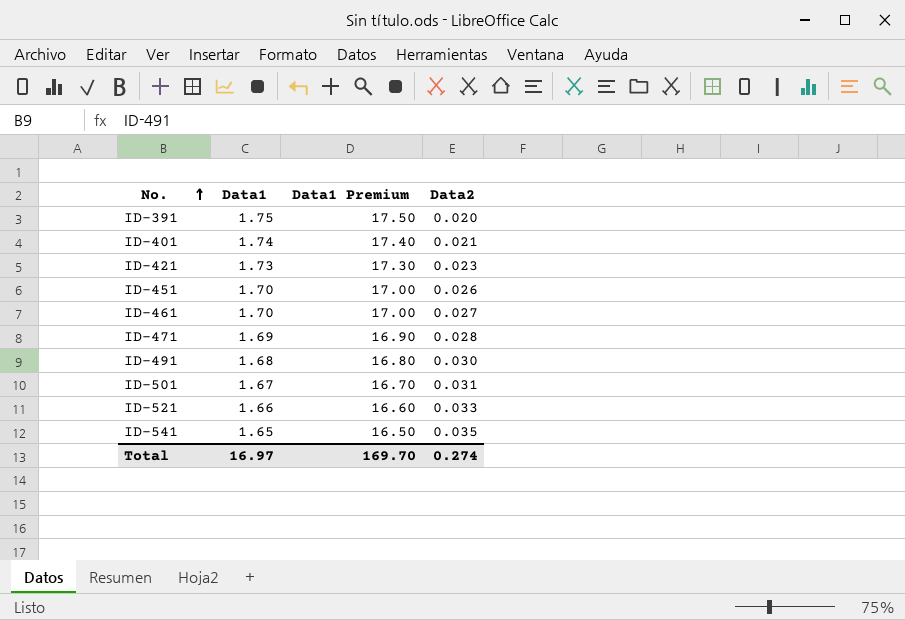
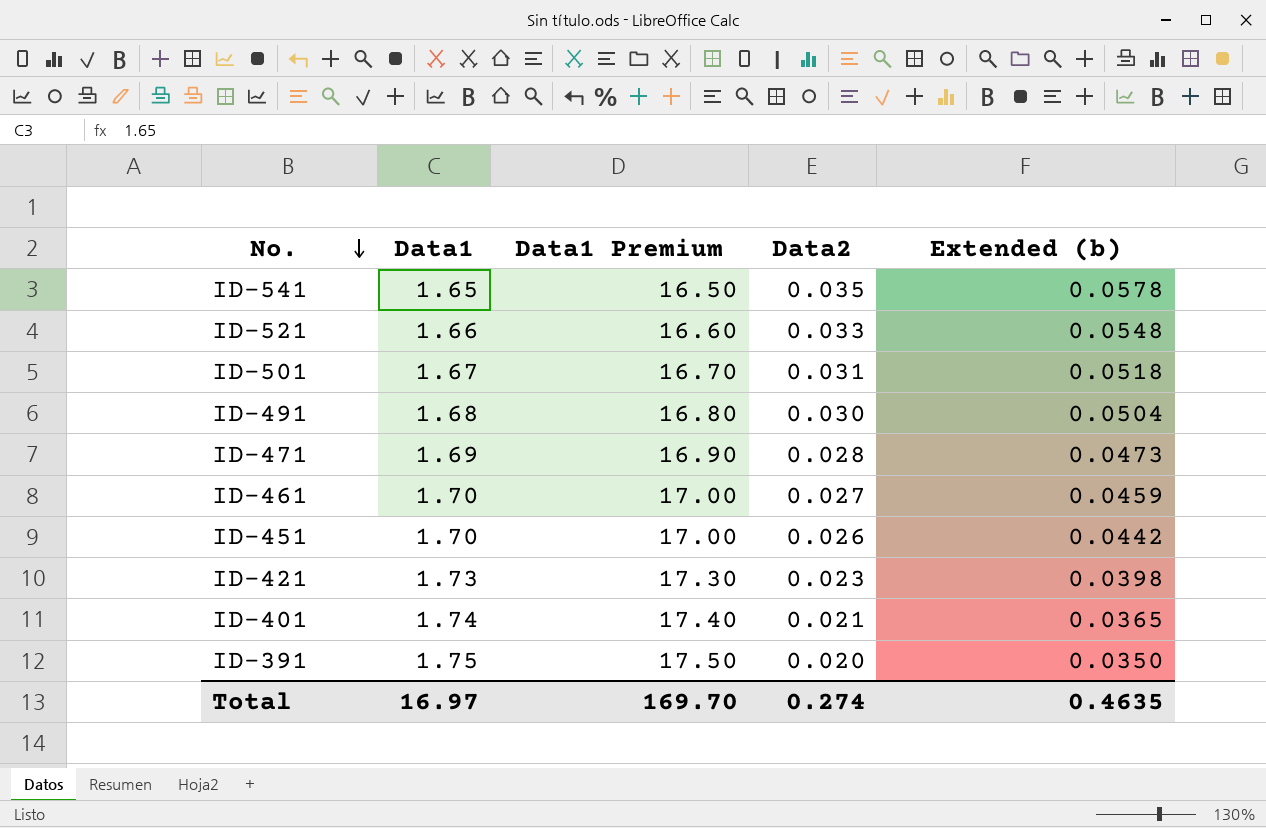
row order: No. ascending -> No. descending
column Extended (b) | formula: none -> [Data1] * [Data2]

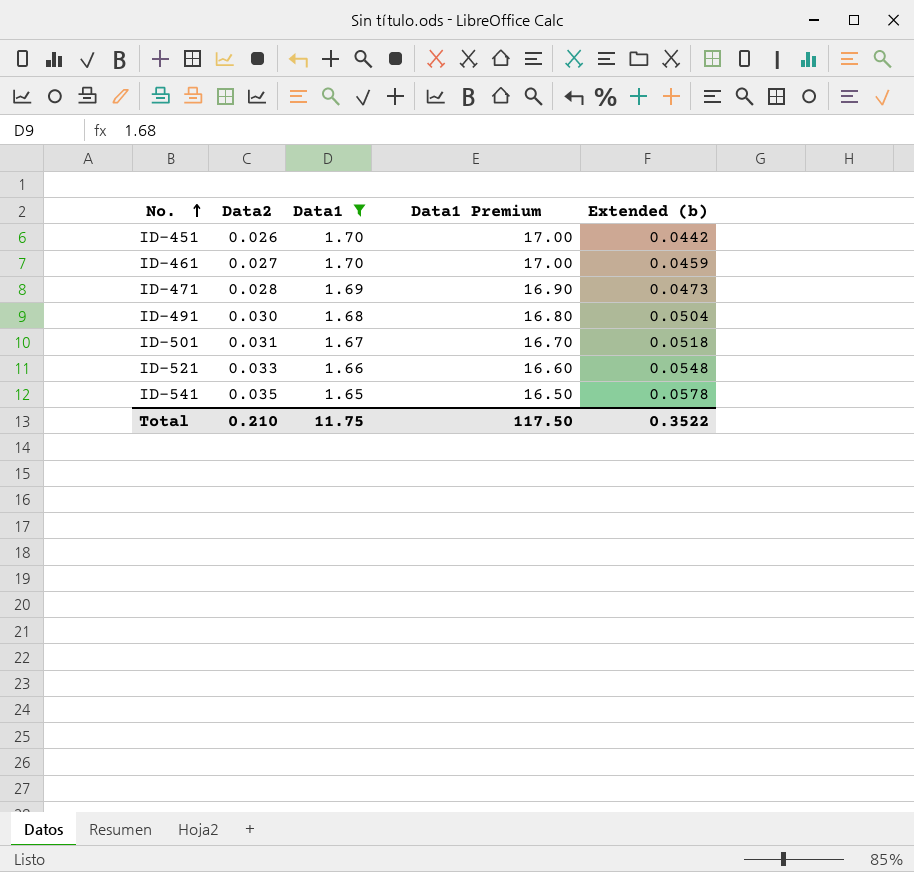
filter: none -> Data1 <= 1.70
row order: No. descending -> No. ascending
column Data2 | position: 4 -> 2
Total | Data2: 0.274 -> 0.210
Total | Data1: 16.97 -> 11.75
Total | Data1 Premium: 169.70 -> 117.50
Total | Extended (b): 0.4635 -> 0.3522

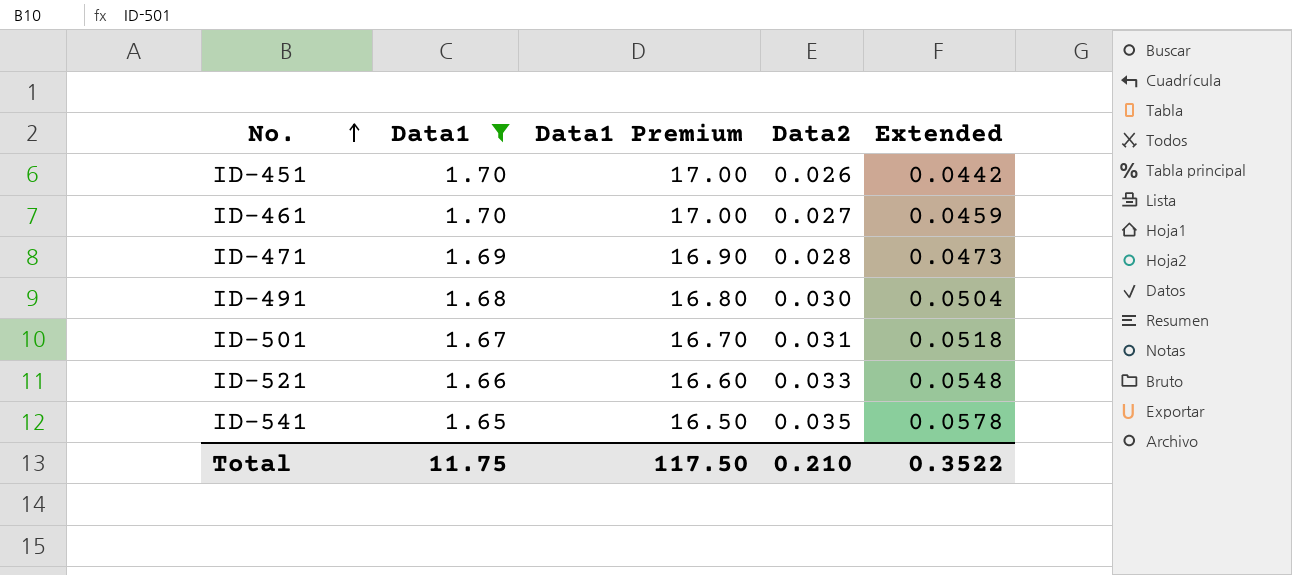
column Data2 | position: 2 -> 4
column name: Extended (b) -> Extended

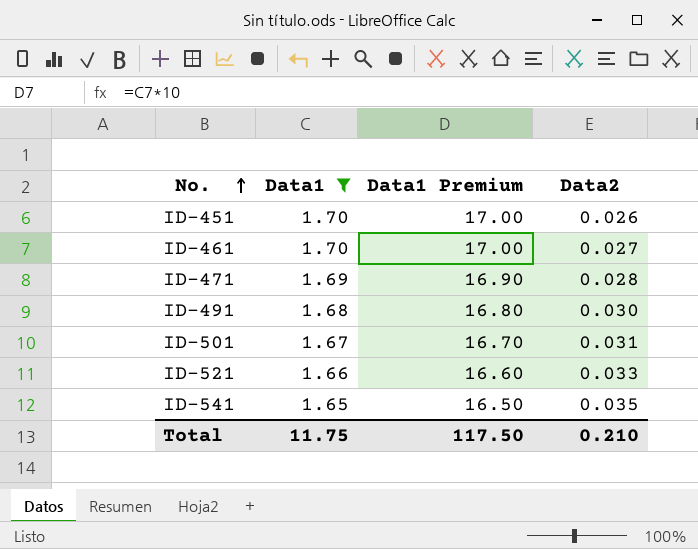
column Extended | formula: [Data1] * [Data2] -> none

